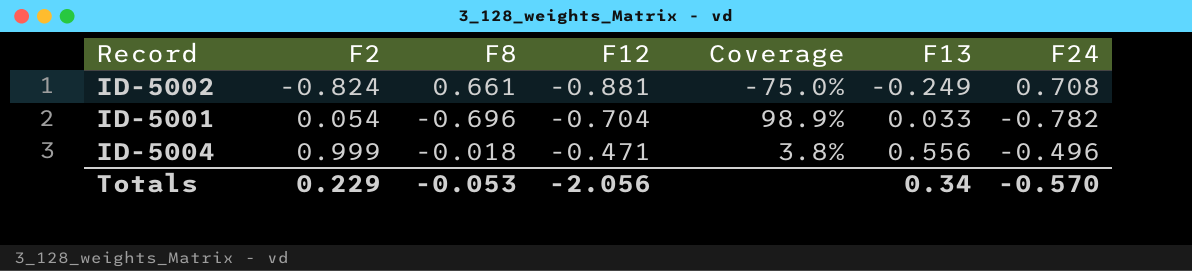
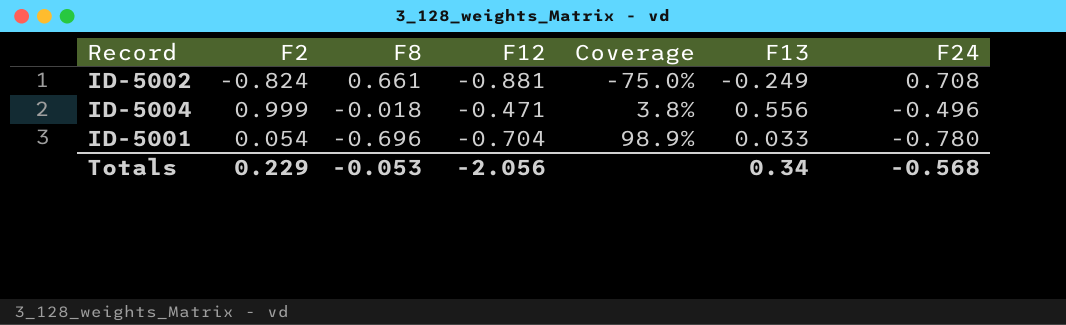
row order: F2 ascending -> F8 descending
ID-5001 | F24: -0.782 -> -0.780
Totals | F24: -0.570 -> -0.568

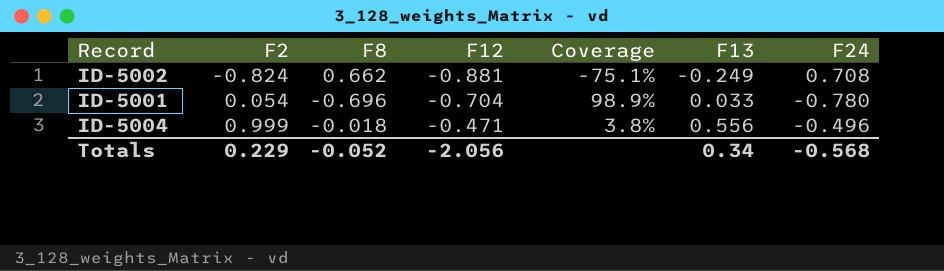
row order: F8 descending -> F2 ascending
ID-5002 | F8: 0.661 -> 0.662
ID-5002 | Coverage: -75.0% -> -75.1%
Totals | F8: -0.053 -> -0.052

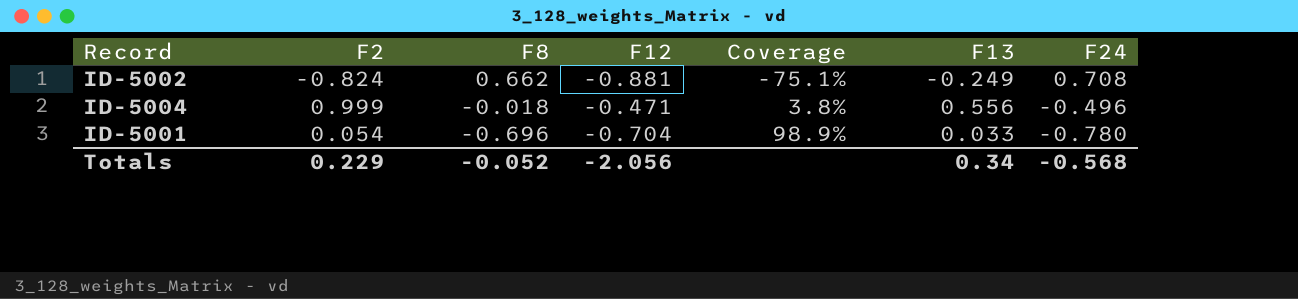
row order: F2 ascending -> F8 descending

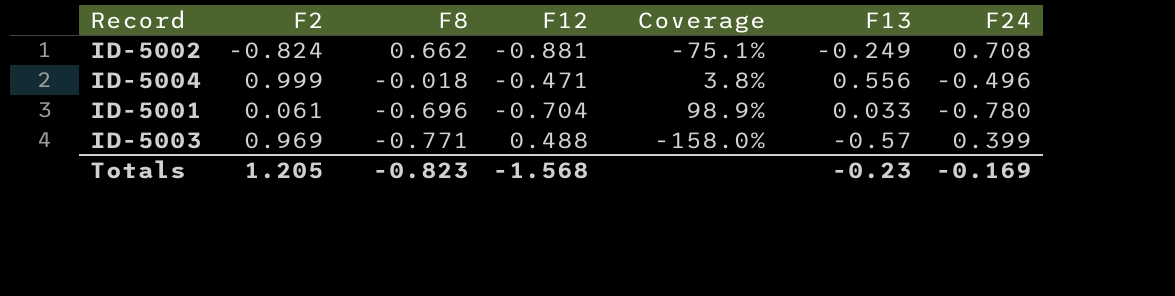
ID-5001 | F2: 0.054 -> 0.061
row ID-5003: none -> 0.969 | -0.771 | 0.488 | -158.0% | -0.57 | 0.399
Totals | F2: 0.229 -> 1.205
Totals | F8: -0.052 -> -0.823
Totals | F12: -2.056 -> -1.568
Totals | F13: 0.34 -> -0.23
Totals | F24: -0.568 -> -0.169

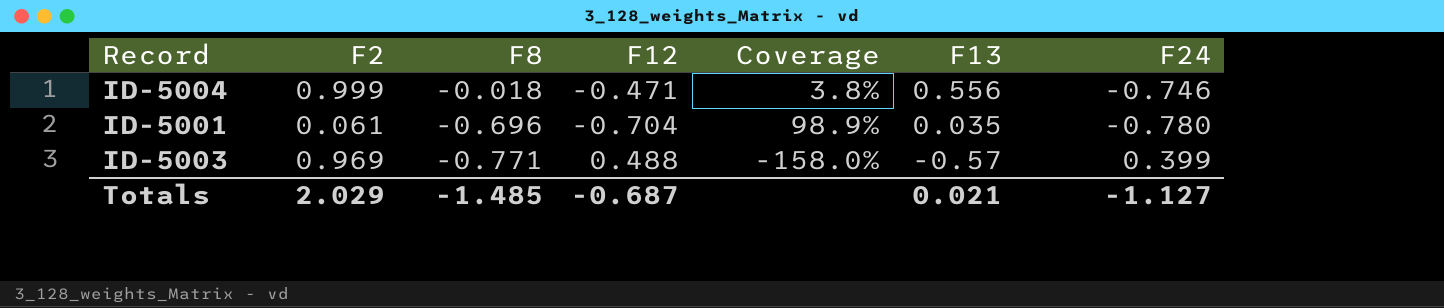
row ID-5002: -0.824 | 0.662 | -0.881 | -75.1% | -0.249 | 0.708 -> none
ID-5004 | F24: -0.496 -> -0.746
ID-5001 | F13: 0.033 -> 0.035
Totals | F2: 1.205 -> 2.029
Totals | F8: -0.823 -> -1.485
Totals | F12: -1.568 -> -0.687
Totals | F13: -0.23 -> 0.021
Totals | F24: -0.169 -> -1.127

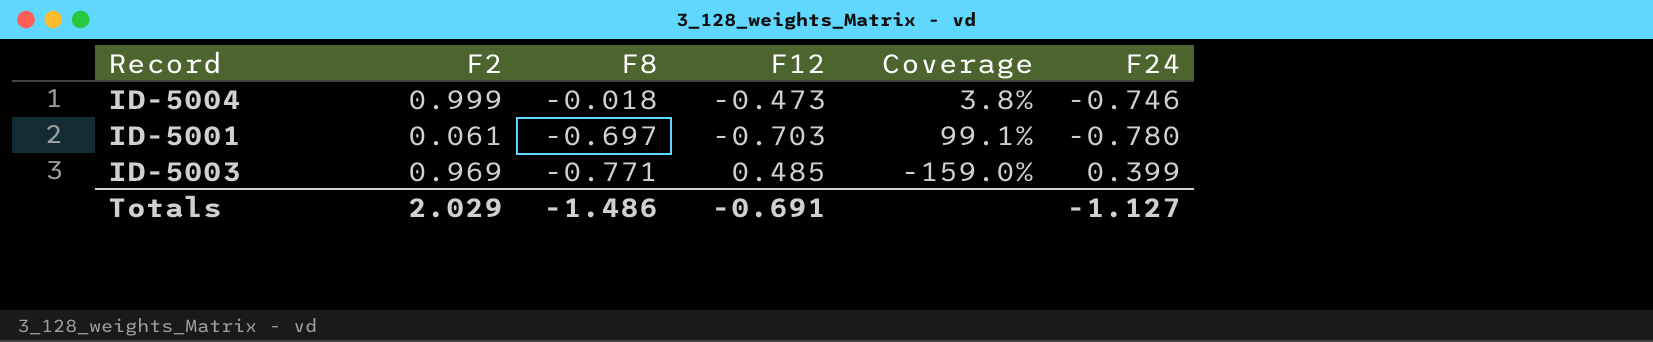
column F13 | position: 6 -> none
ID-5004 | F12: -0.471 -> -0.473
ID-5001 | F8: -0.696 -> -0.697
ID-5001 | F12: -0.704 -> -0.703
ID-5001 | Coverage: 98.9% -> 99.1%
ID-5003 | F12: 0.488 -> 0.485
ID-5003 | Coverage: -158.0% -> -159.0%
Totals | F8: -1.485 -> -1.486
Totals | F12: -0.687 -> -0.691

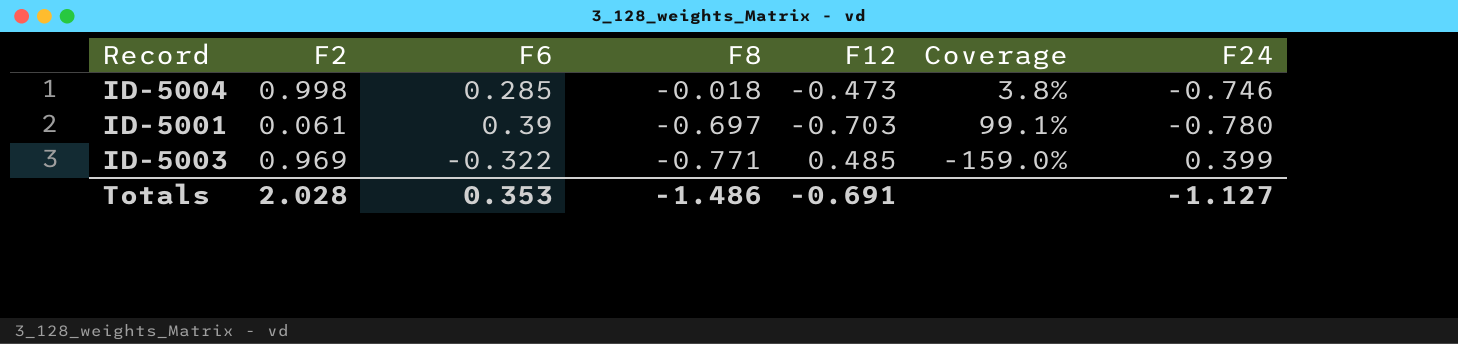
column F6 | position: none -> 3
ID-5004 | F2: 0.999 -> 0.998
Totals | F2: 2.029 -> 2.028

